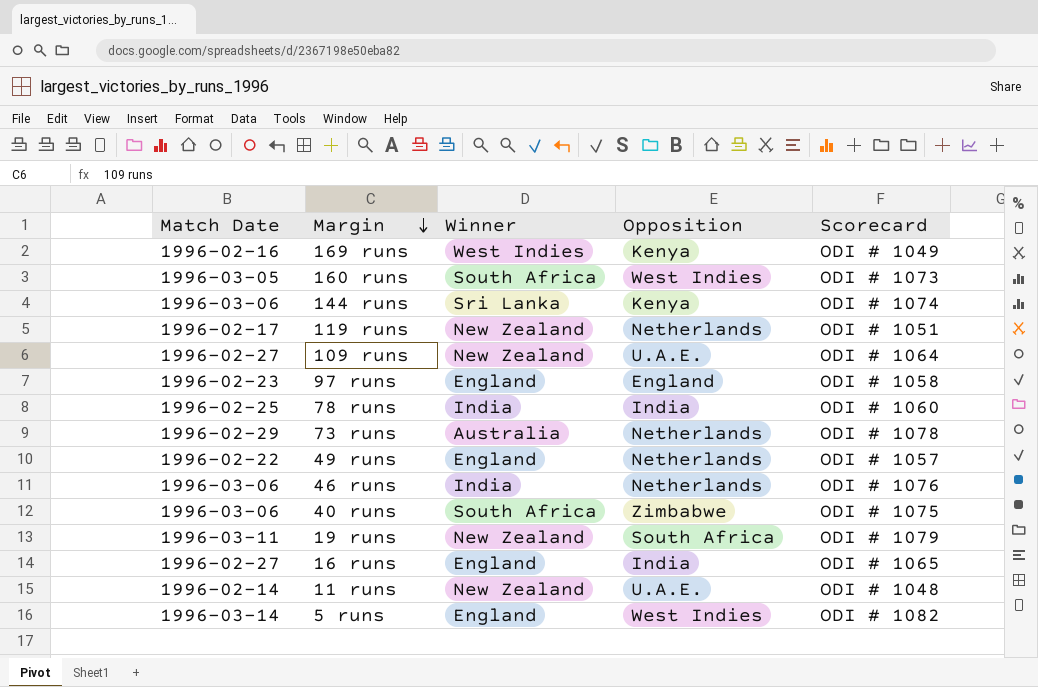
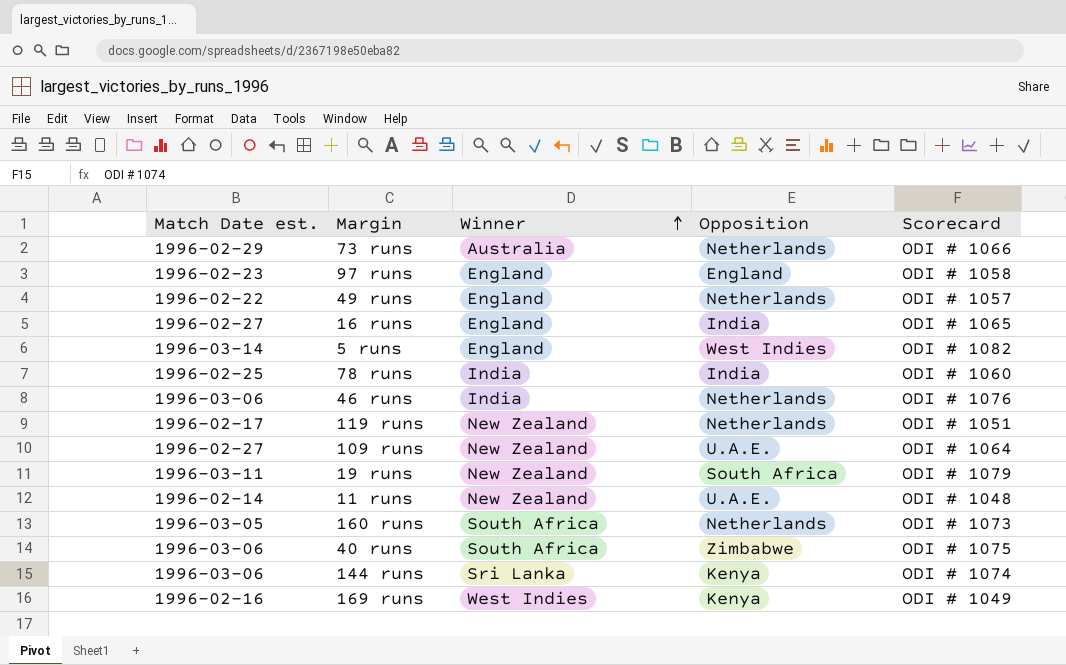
row order: Margin descending -> Winner ascending
column name: Match Date -> Match Date est.
73 runs | Scorecard: ODI # 1078 -> ODI # 1066
160 runs | Opposition: West Indies -> Netherlands

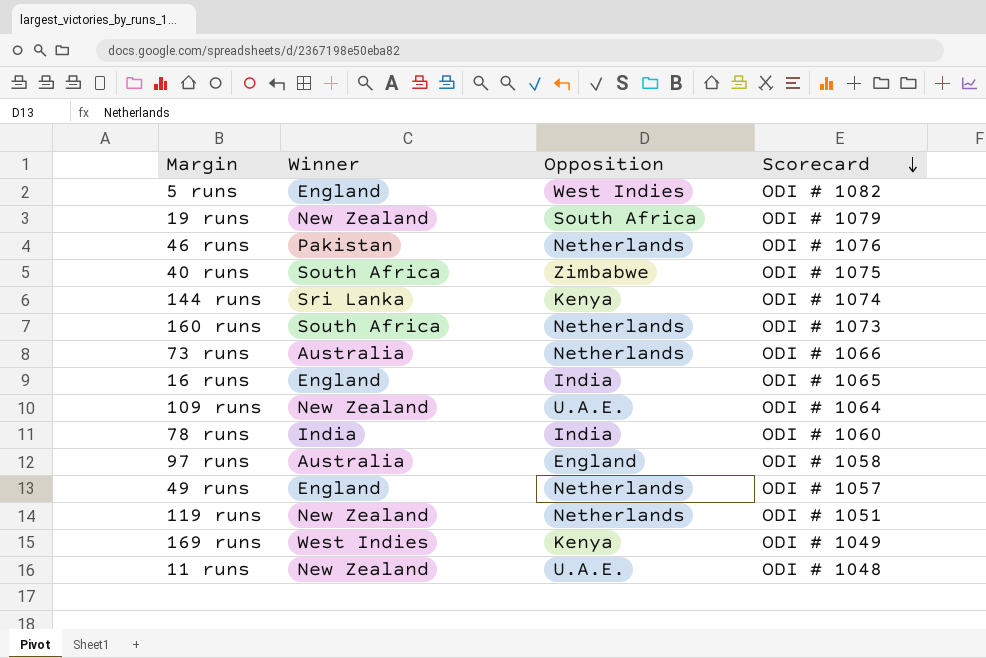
row order: Winner ascending -> Scorecard descending
column Match Date est. | position: 1 -> none
46 runs | Winner: India -> Pakistan
97 runs | Winner: England -> Australia

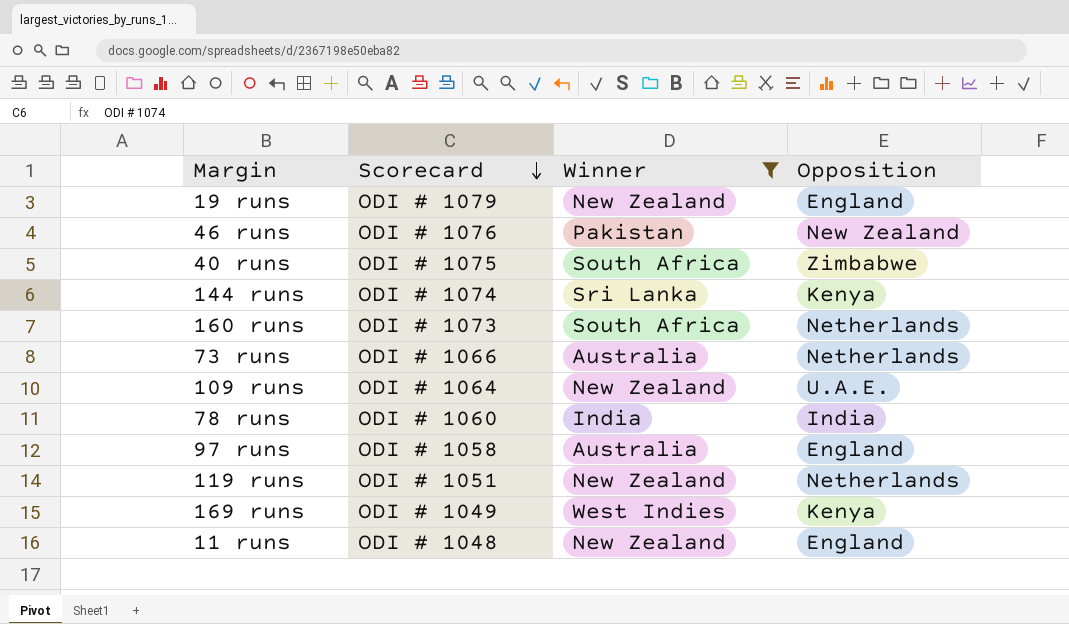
filter: none -> Winner != England
column Scorecard | position: 4 -> 2
19 runs | Opposition: South Africa -> England
46 runs | Opposition: Netherlands -> New Zealand
11 runs | Opposition: U.A.E. -> England

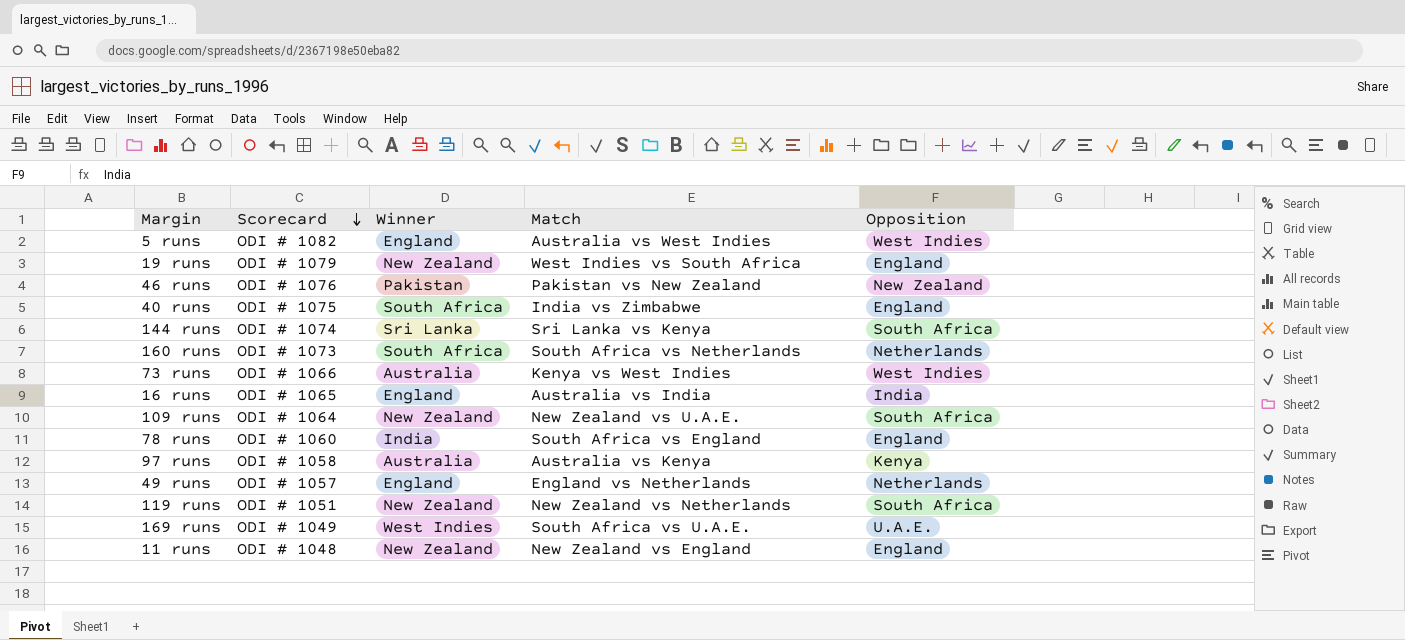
filter: Winner != England -> none
column Match | position: none -> 4
40 runs | Opposition: Zimbabwe -> England
144 runs | Opposition: Kenya -> South Africa
73 runs | Opposition: Netherlands -> West Indies
109 runs | Opposition: U.A.E. -> South Africa
78 runs | Opposition: India -> England
97 runs | Opposition: England -> Kenya
119 runs | Opposition: Netherlands -> South Africa
169 runs | Opposition: Kenya -> U.A.E.

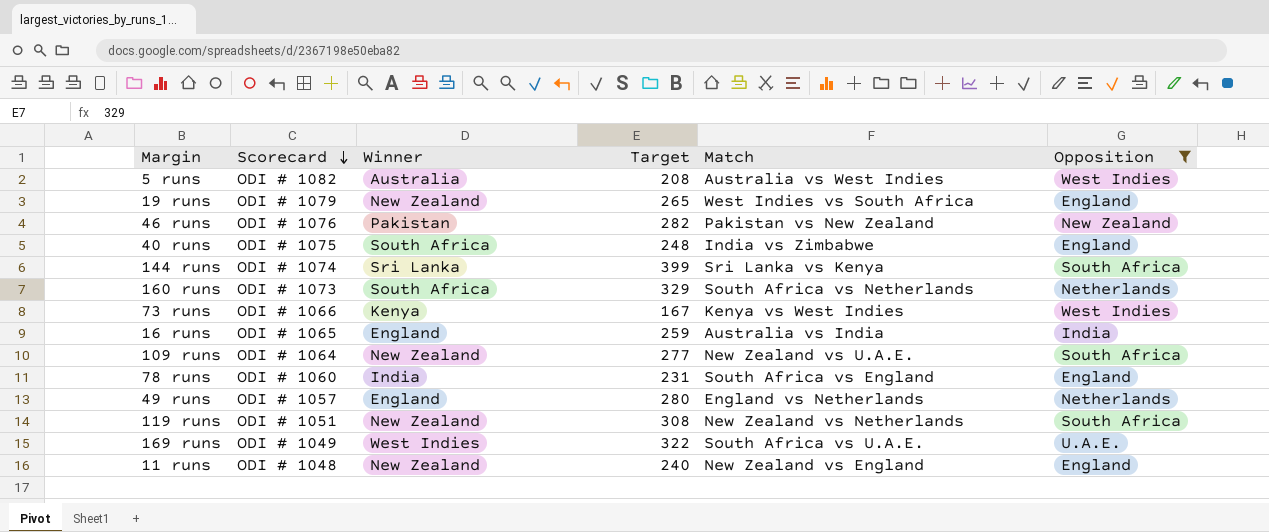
filter: none -> Opposition != Kenya
column Target | position: none -> 4
5 runs | Winner: England -> Australia
73 runs | Winner: Australia -> Kenya

